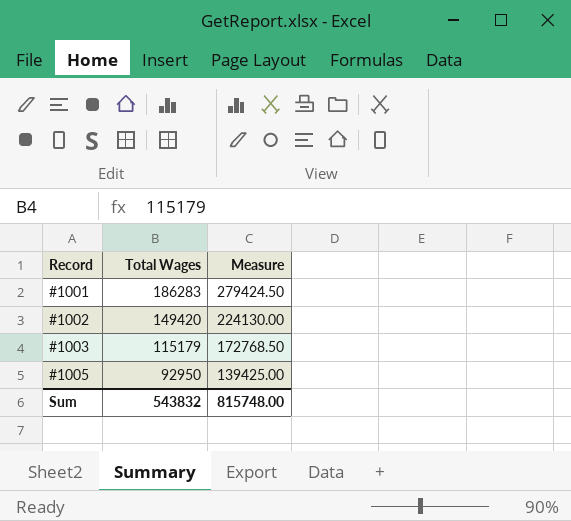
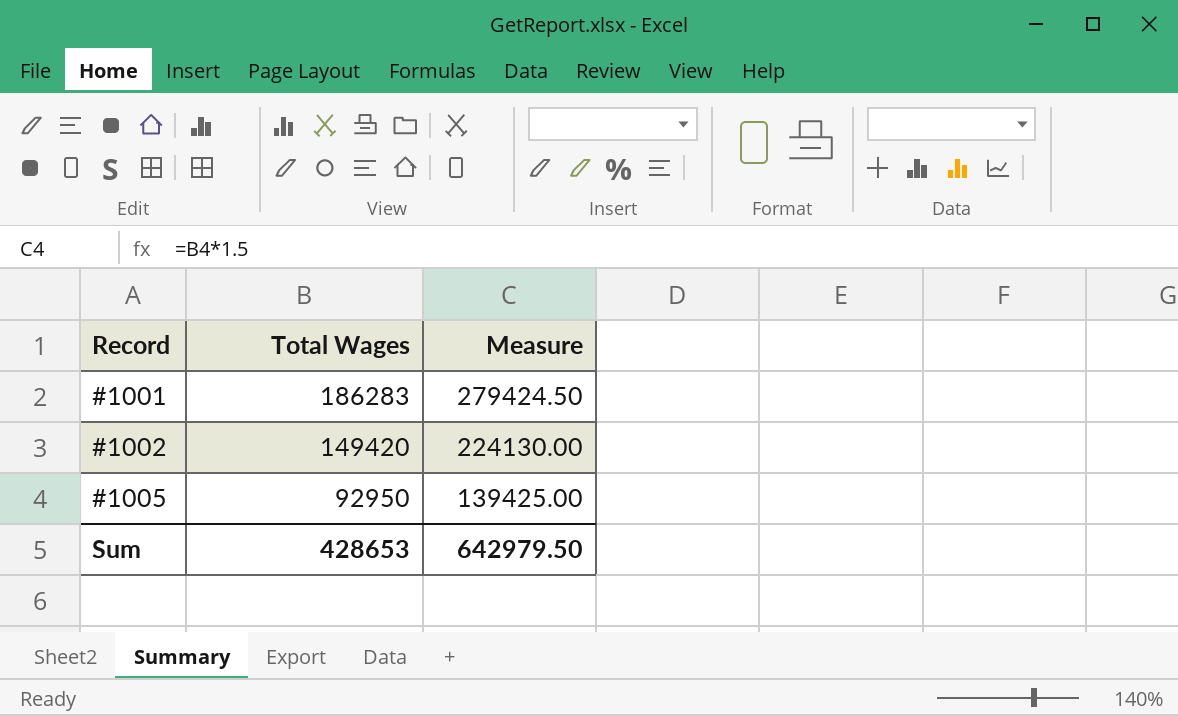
row #1003: 115179 | 172768.50 -> none
Sum | Total Wages: 543832 -> 428653
Sum | Measure: 815748.00 -> 642979.50

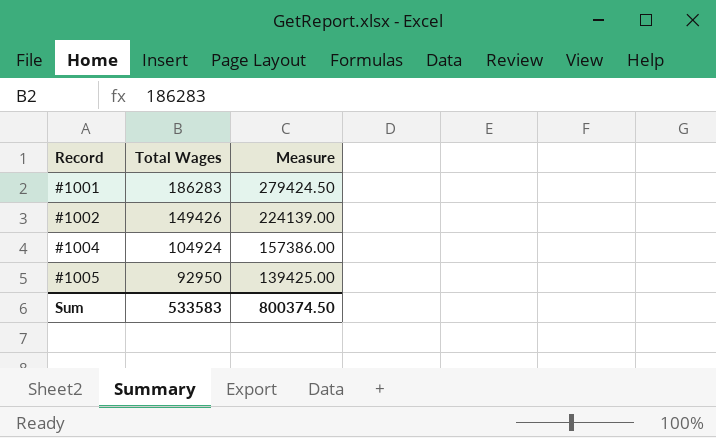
#1002 | Total Wages: 149420 -> 149426
#1002 | Measure: 224130.00 -> 224139.00
row #1004: none -> 104924 | 157386.00
Sum | Total Wages: 428653 -> 533583
Sum | Measure: 642979.50 -> 800374.50

